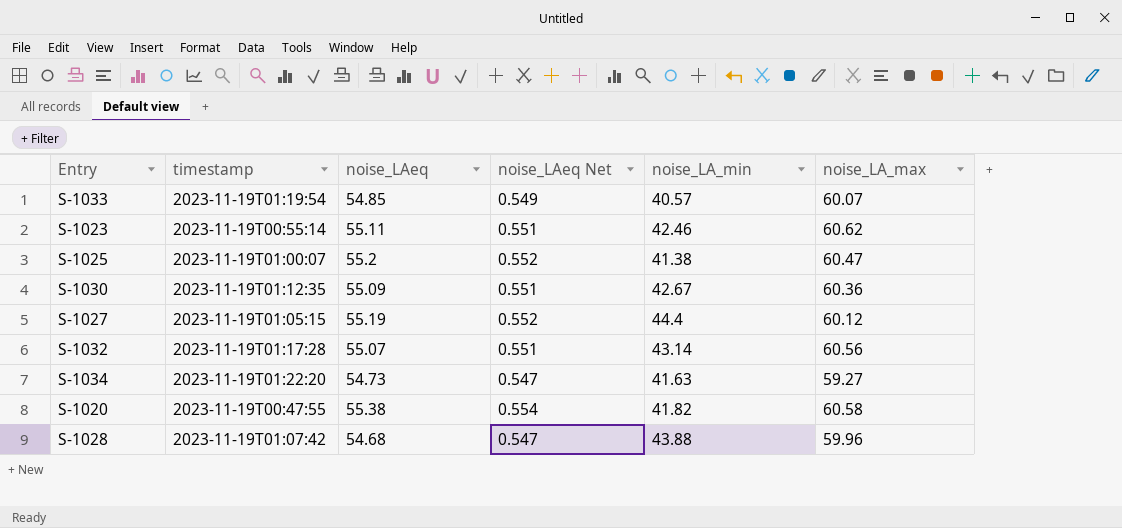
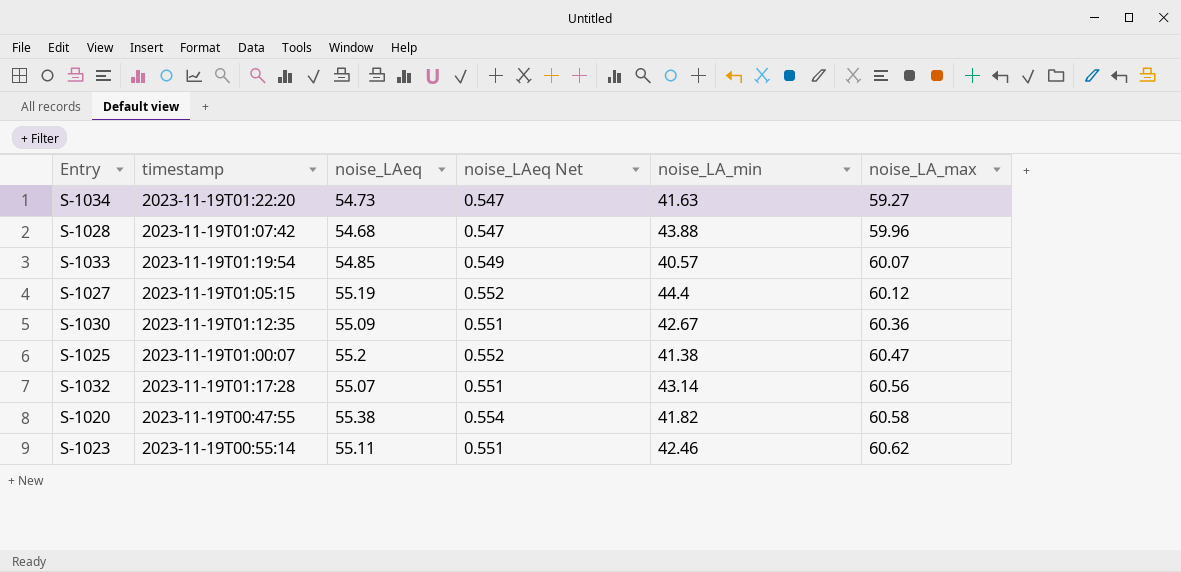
row order: none -> noise_LA_max ascending

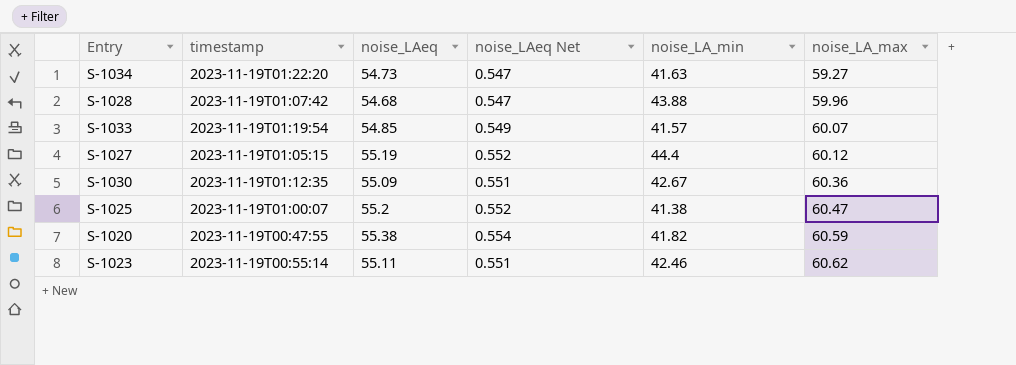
row S-1032: 2023-11-19T01:17:28 | 55.07 | 0.551 | 43.14 | 60.56 -> none
S-1033 | noise_LA_min: 40.57 -> 41.57
S-1020 | noise_LA_max: 60.58 -> 60.59

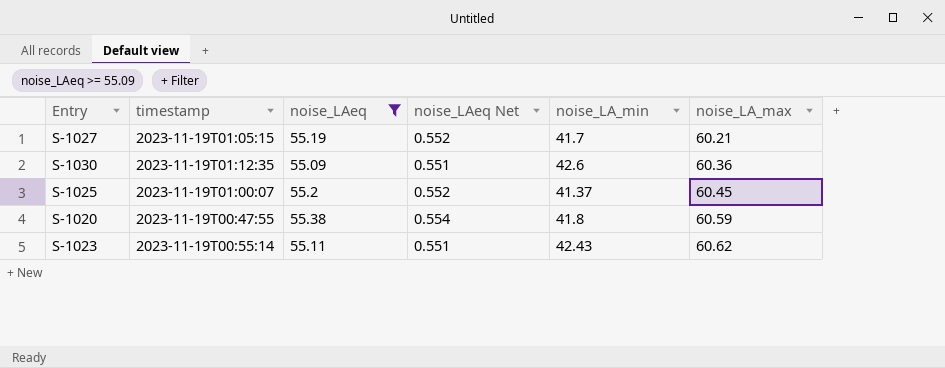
filter: none -> noise_LAeq >= 55.09
S-1027 | noise_LA_min: 44.4 -> 41.7
S-1027 | noise_LA_max: 60.12 -> 60.21
S-1030 | noise_LA_min: 42.67 -> 42.6
S-1025 | noise_LA_min: 41.38 -> 41.37
S-1025 | noise_LA_max: 60.47 -> 60.45
S-1020 | noise_LA_min: 41.82 -> 41.8
S-1023 | noise_LA_min: 42.46 -> 42.43

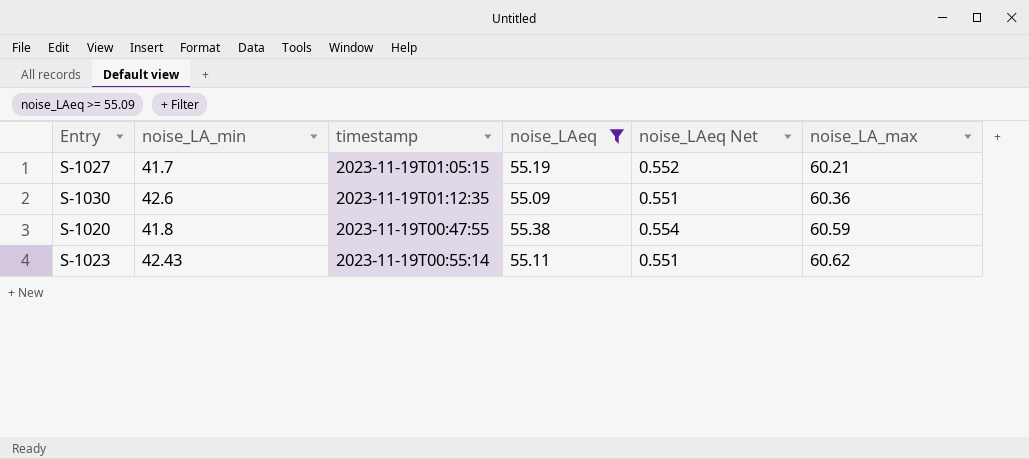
column noise_LA_min | position: 5 -> 2
row S-1025: 2023-11-19T01:00:07 | 55.2 | 0.552 | 41.37 | 60.45 -> none

